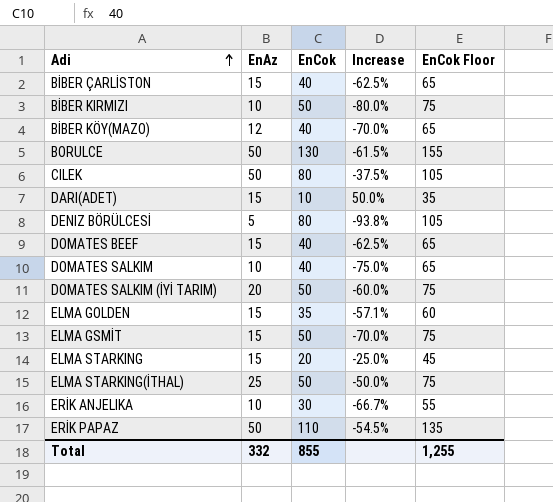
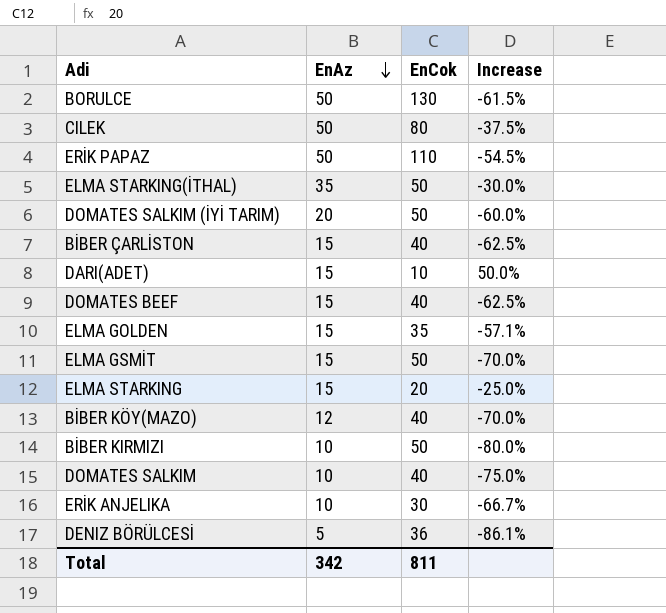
row order: Adi ascending -> EnAz descending
column EnCok Floor | formula: [EnCok] + 25 -> none
ELMA STARKING(İTHAL) | EnAz: 25 -> 35
ELMA STARKING(İTHAL) | Increase: -50.0% -> -30.0%
DENIZ BÖRÜLCESİ | EnCok: 80 -> 36
DENIZ BÖRÜLCESİ | Increase: -93.8% -> -86.1%
Total | EnAz: 332 -> 342
Total | EnCok: 855 -> 811

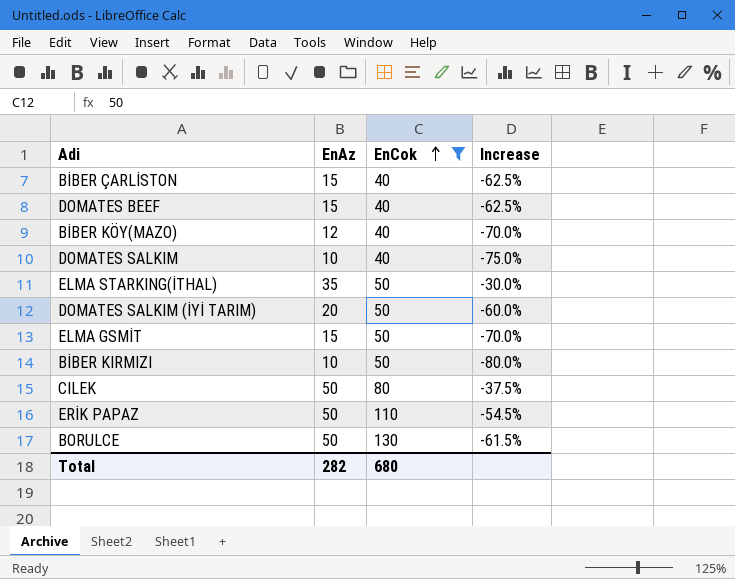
filter: none -> EnCok >= 40
row order: EnAz descending -> EnCok ascending
Total | EnAz: 342 -> 282
Total | EnCok: 811 -> 680

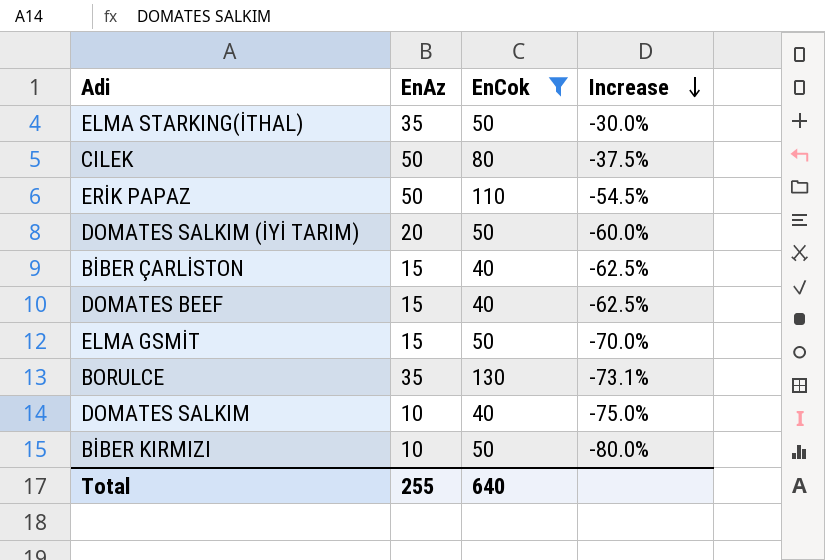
row order: EnCok ascending -> Increase descending
row BİBER KÖY(MAZO): 12 | 40 | -70.0% -> none
BORULCE | EnAz: 50 -> 35
BORULCE | Increase: -61.5% -> -73.1%
Total | EnAz: 282 -> 255
Total | EnCok: 680 -> 640

